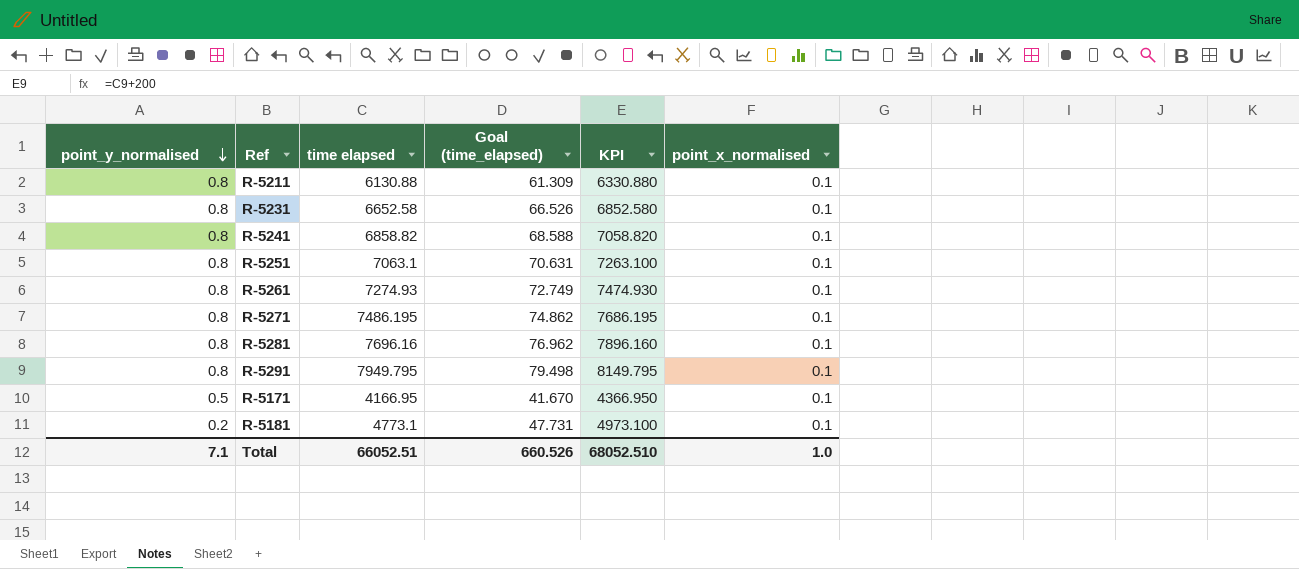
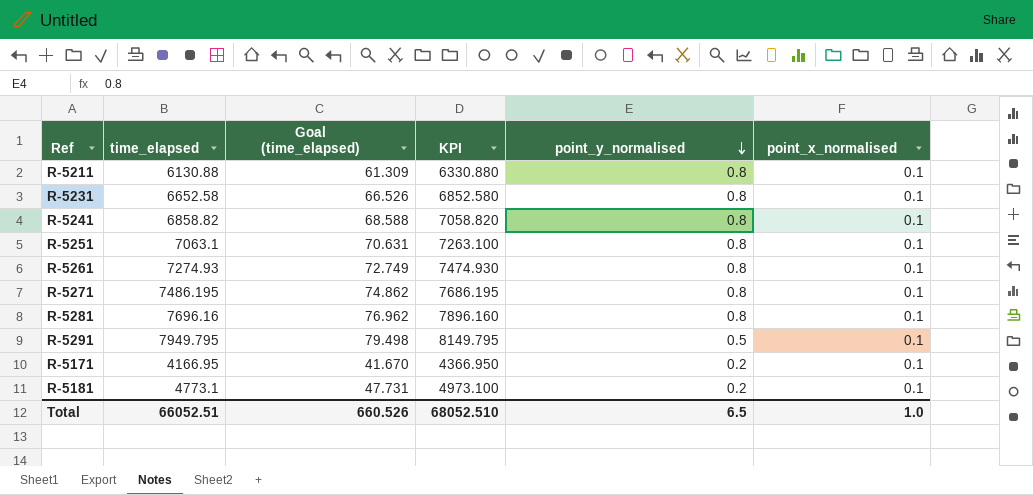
column name: time elapsed -> time_elapsed
column point_y_normalised | position: 1 -> 5
R-5291 | point_y_normalised: 0.8 -> 0.5
R-5171 | point_y_normalised: 0.5 -> 0.2
Total | point_y_normalised: 7.1 -> 6.5

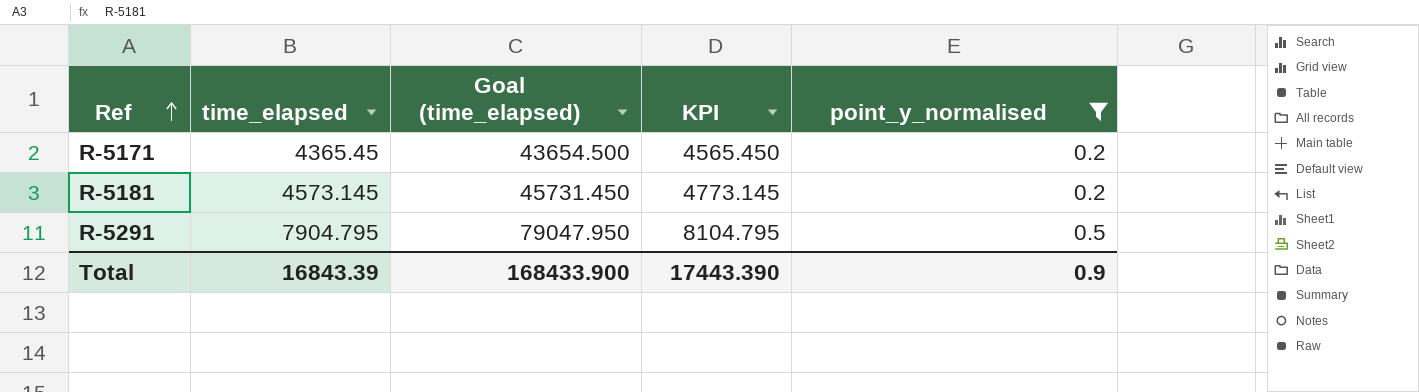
filter: none -> point_y_normalised != 0.8
row order: point_y_normalised descending -> Ref ascending
column point_x_normalised | position: 6 -> none
column Goal (time_elapsed) | formula: [time_elapsed] * 0.01 -> [time_elapsed] * 10
R-5171 | time_elapsed: 4166.95 -> 4365.45
R-5171 | KPI: 4366.950 -> 4565.450
R-5181 | time_elapsed: 4773.1 -> 4573.145
R-5181 | KPI: 4973.100 -> 4773.145
R-5291 | time_elapsed: 7949.795 -> 7904.795
R-5291 | KPI: 8149.795 -> 8104.795
Total | time_elapsed: 66052.51 -> 16843.39
Total | Goal (time_elapsed): 660.526 -> 168433.900
Total | KPI: 68052.510 -> 17443.390
Total | point_y_normalised: 6.5 -> 0.9

